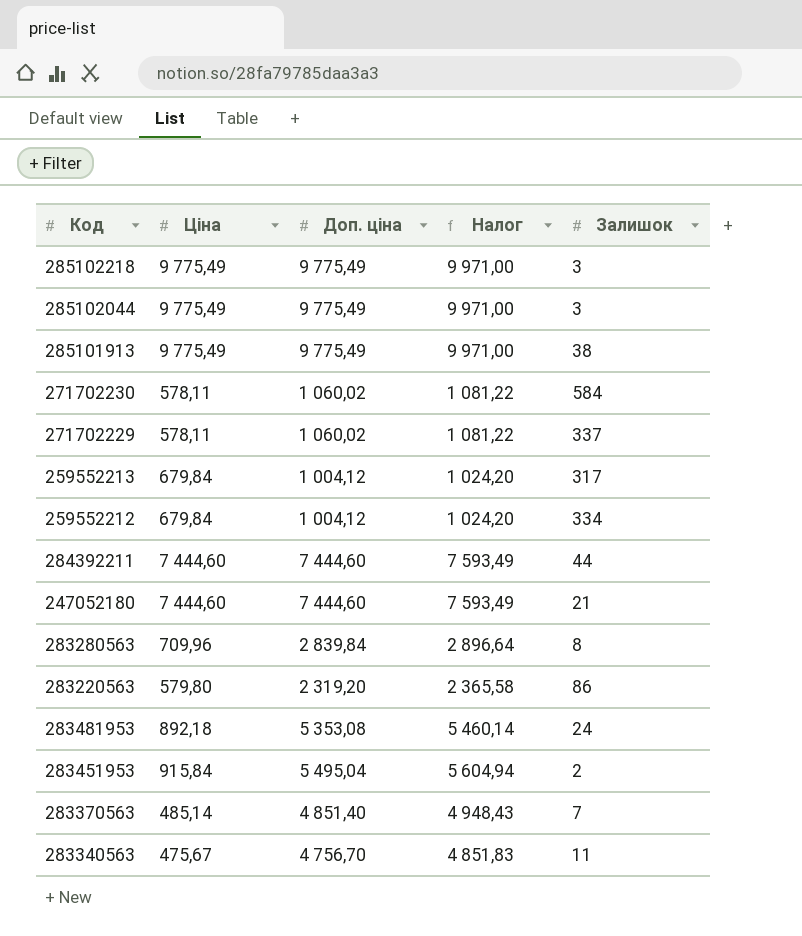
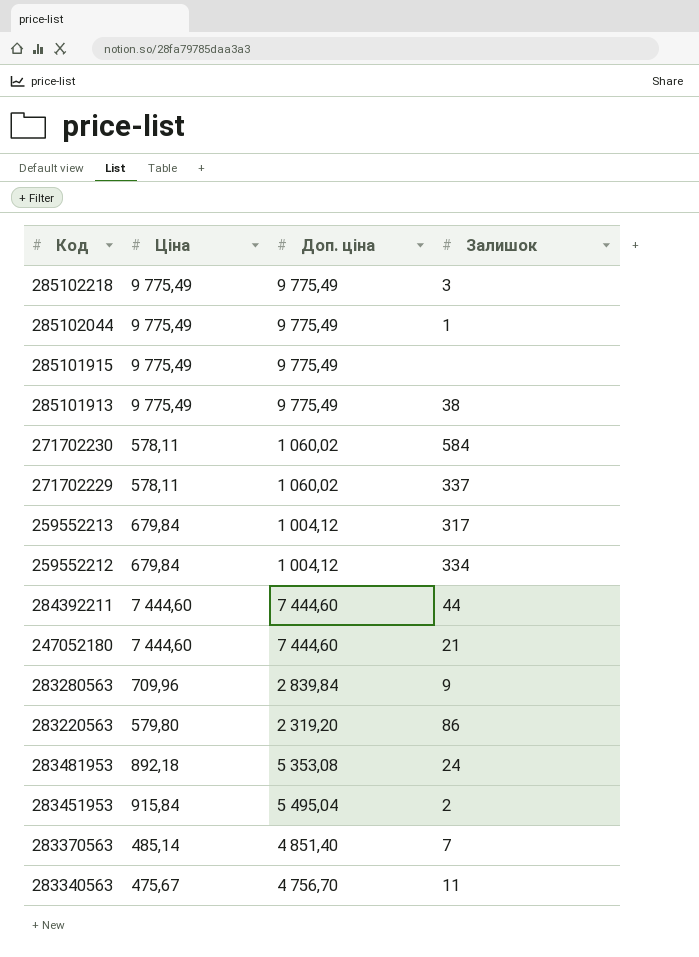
column Налог | formula: [Доп. ціна] * 1,02 -> none
285102044 | Залишок: 3 -> 1
row 285101915: none -> 9 775,49 | 9 775,49 | none
283280563 | Залишок: 8 -> 9

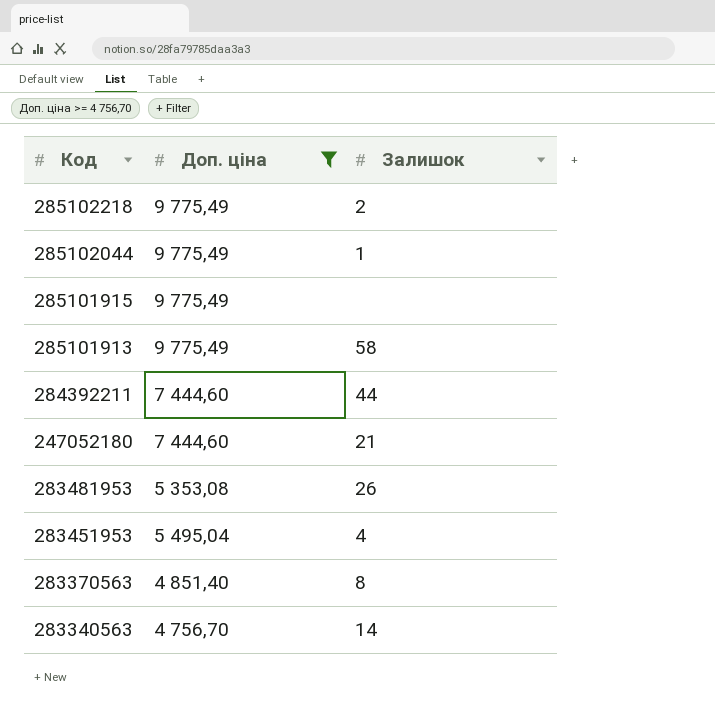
filter: none -> Доп. ціна >= 4 756,70
column Ціна | position: 2 -> none
285102218 | Залишок: 3 -> 2
285101913 | Залишок: 38 -> 58
283481953 | Залишок: 24 -> 26
283451953 | Залишок: 2 -> 4
283370563 | Залишок: 7 -> 8
283340563 | Залишок: 11 -> 14

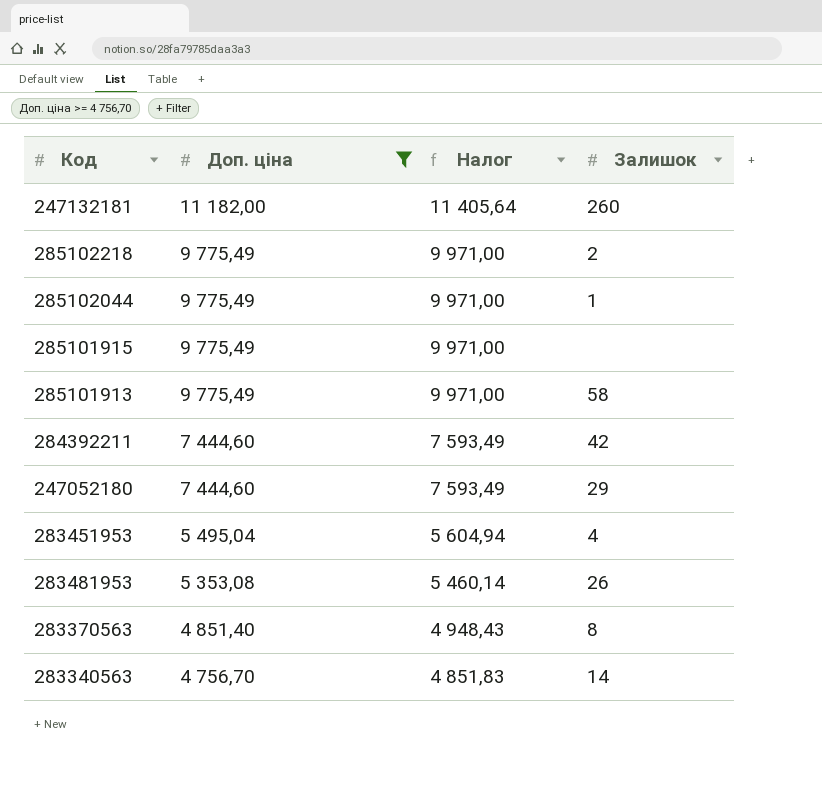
row order: none -> Доп. ціна descending
column Налог | formula: none -> [Доп. ціна] * 1,02
row 247132181: none -> 11 182,00 | 11 405,64 | 260
284392211 | Залишок: 44 -> 42
247052180 | Залишок: 21 -> 29

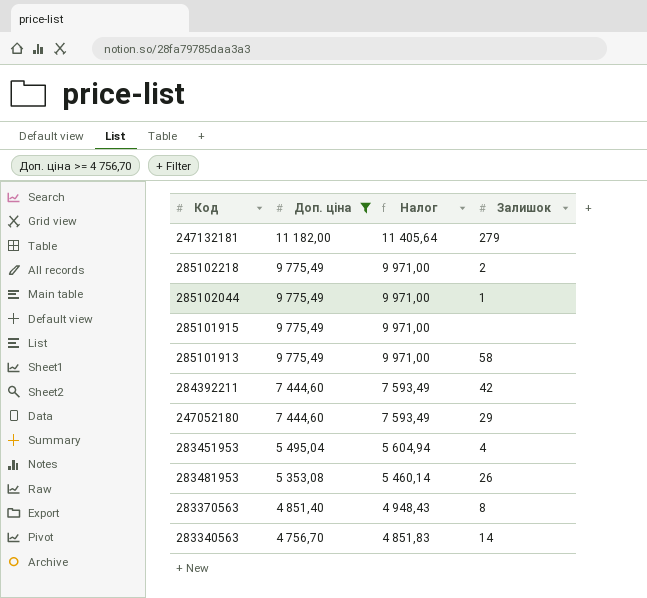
247132181 | Залишок: 260 -> 279

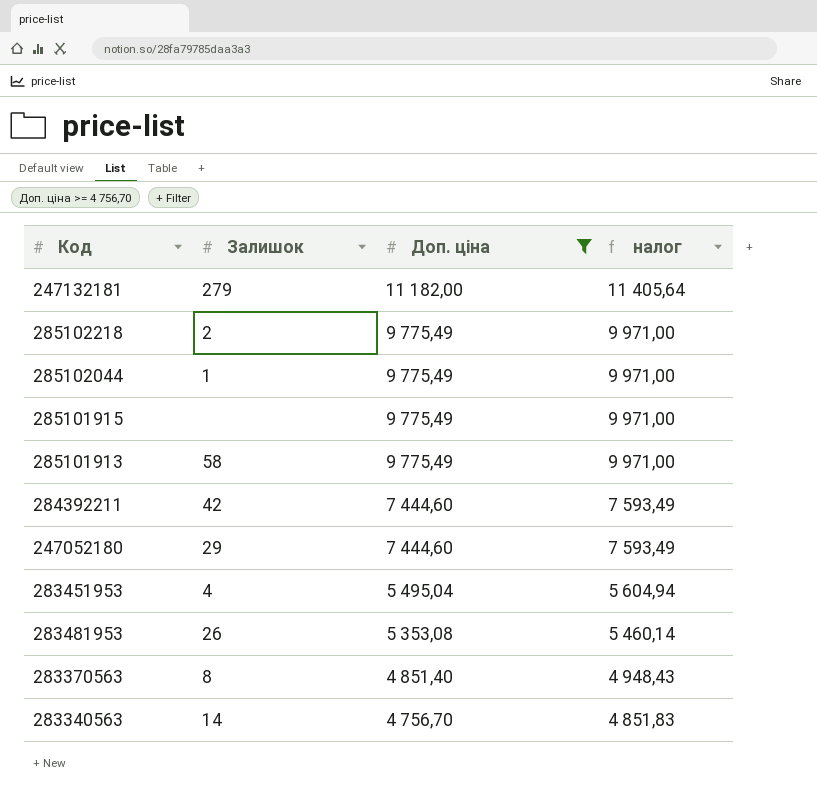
column Залишок | position: 4 -> 2
column name: Налог -> налог

